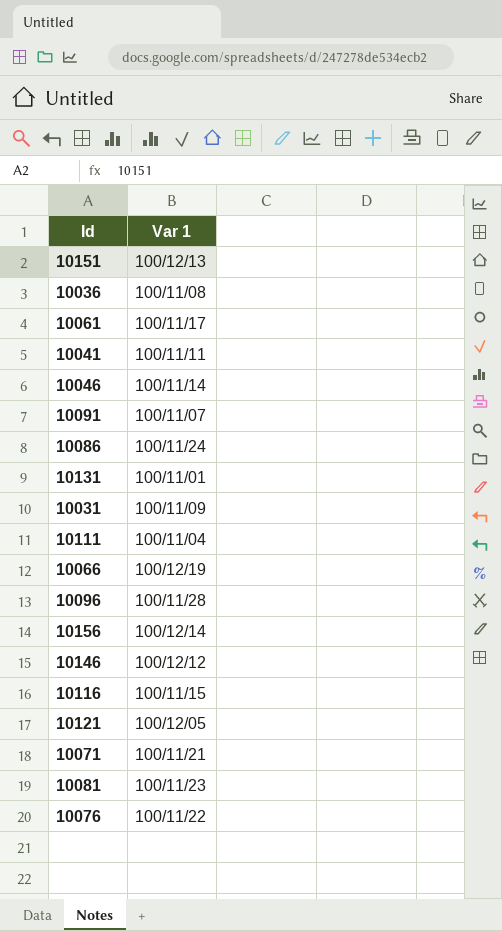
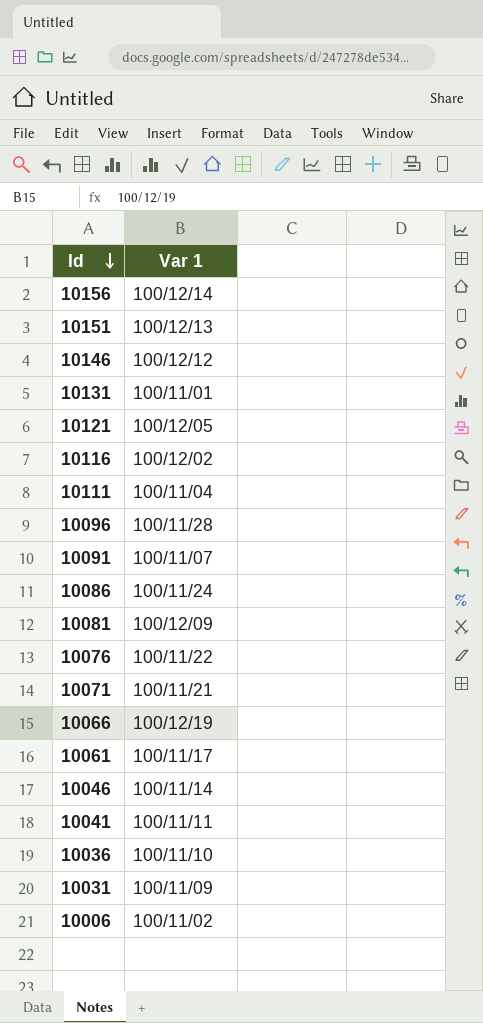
row order: none -> Id descending
10116 | Var 1: 100/11/15 -> 100/12/02
10081 | Var 1: 100/11/23 -> 100/12/09
10036 | Var 1: 100/11/08 -> 100/11/10
row 10006: none -> 100/11/02

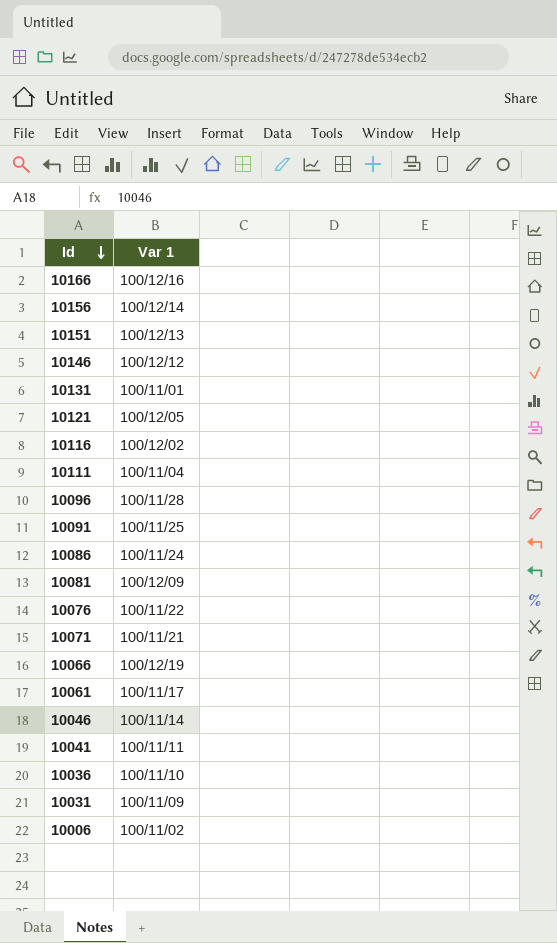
row 10166: none -> 100/12/16
10091 | Var 1: 100/11/07 -> 100/11/25

